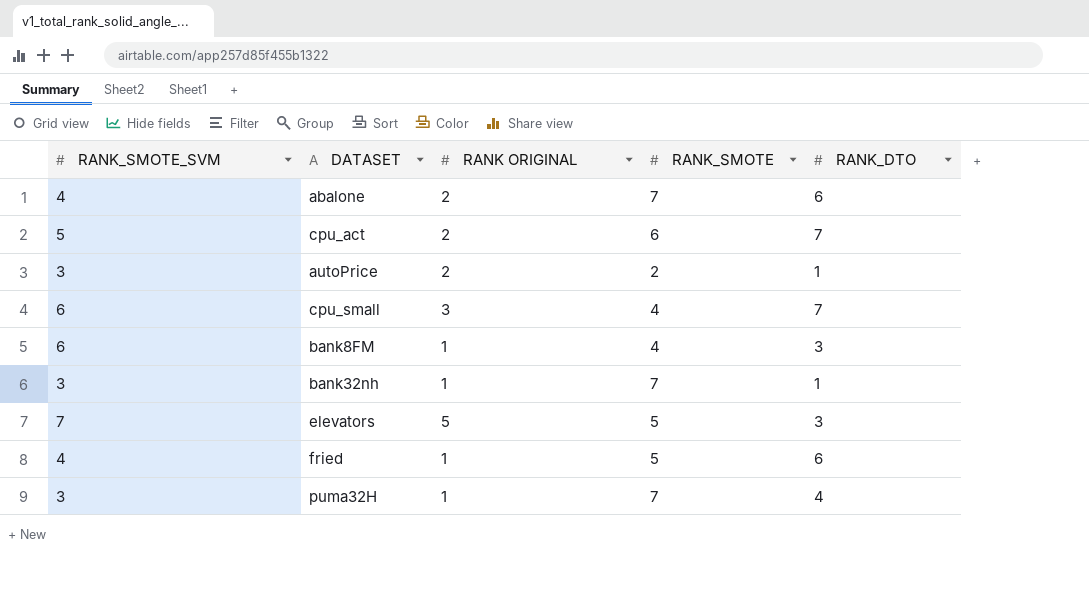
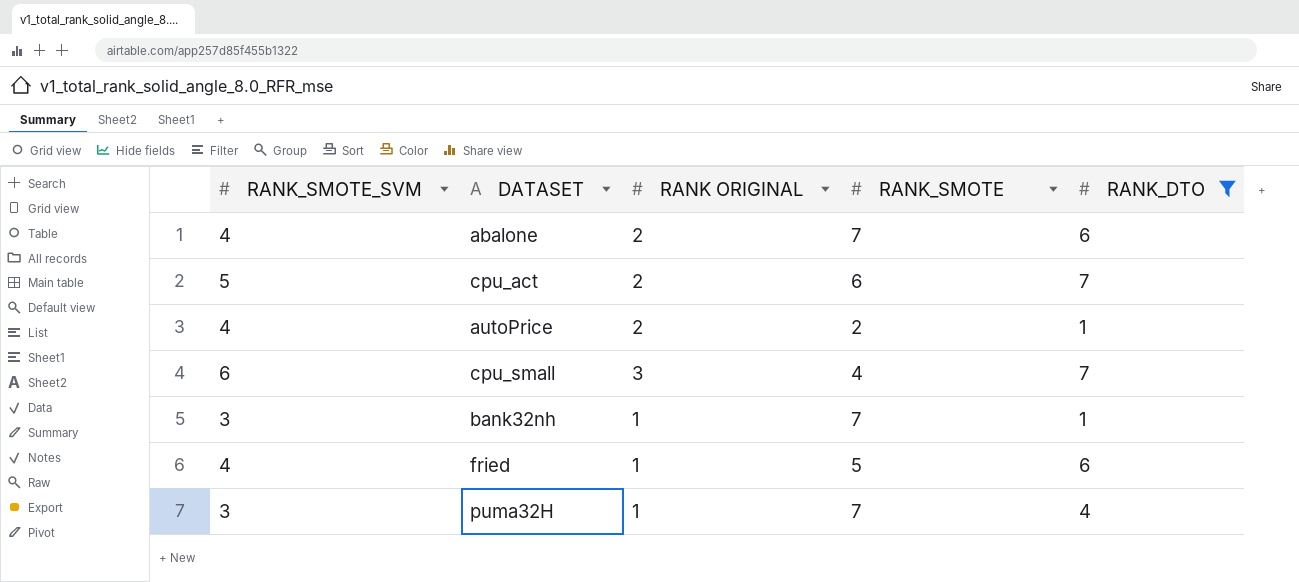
filter: none -> RANK_DTO != 3
autoPrice | RANK_SMOTE_SVM: 3 -> 4

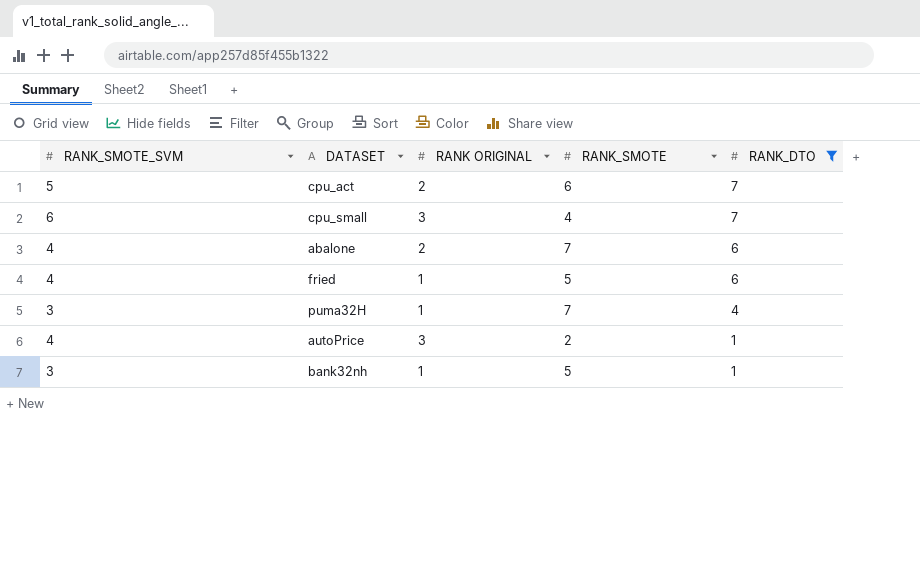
row order: none -> RANK_DTO descending
autoPrice | RANK ORIGINAL: 2 -> 3
bank32nh | RANK_SMOTE: 7 -> 5

